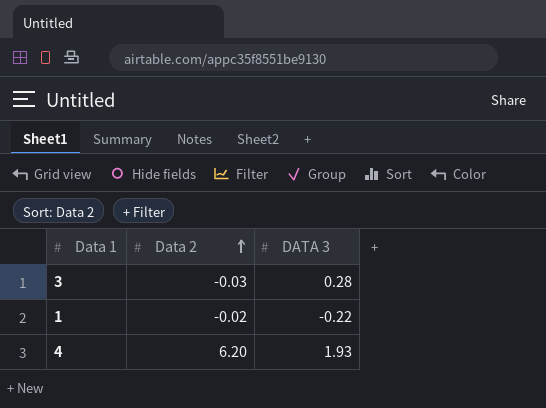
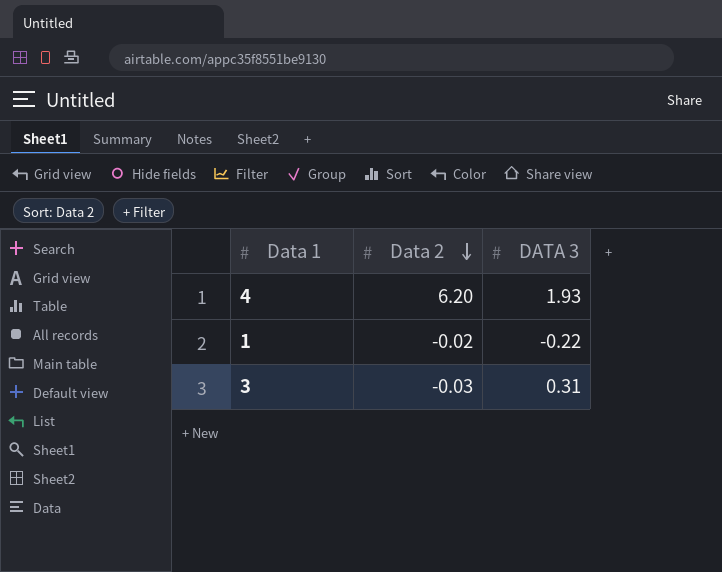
row order: Data 2 ascending -> Data 2 descending
3 | DATA 3: 0.28 -> 0.31

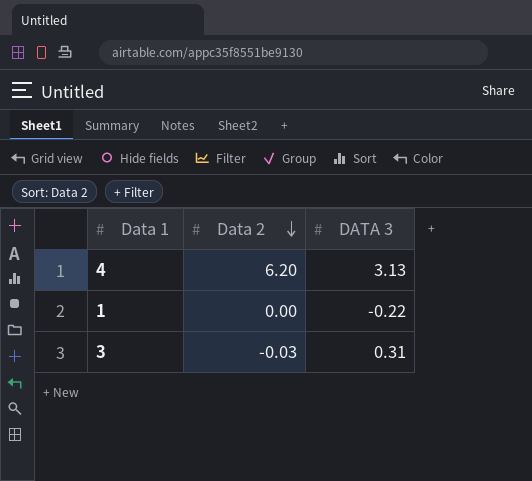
4 | DATA 3: 1.93 -> 3.13
1 | Data 2: -0.02 -> 0.00

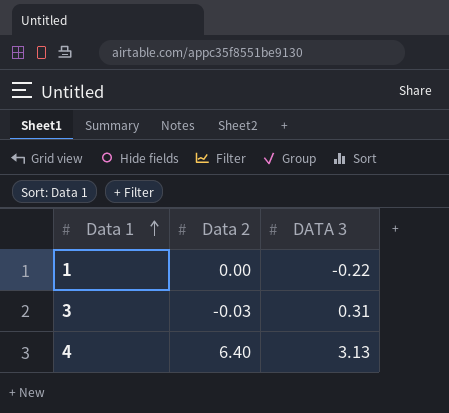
row order: Data 2 descending -> Data 1 ascending
4 | Data 2: 6.20 -> 6.40

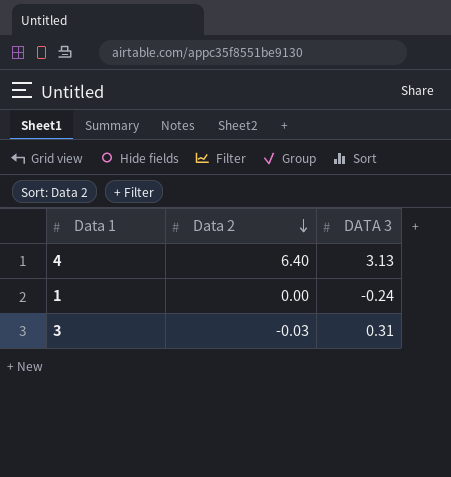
row order: Data 1 ascending -> Data 2 descending
1 | DATA 3: -0.22 -> -0.24

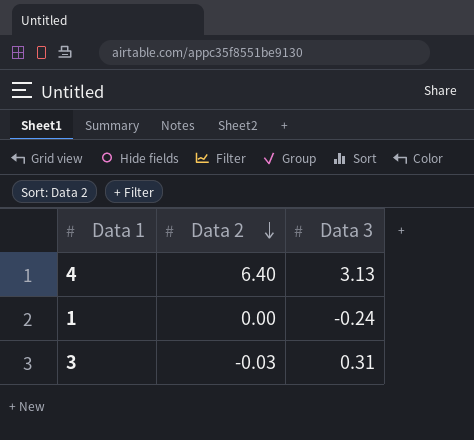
column name: DATA 3 -> Data 3

